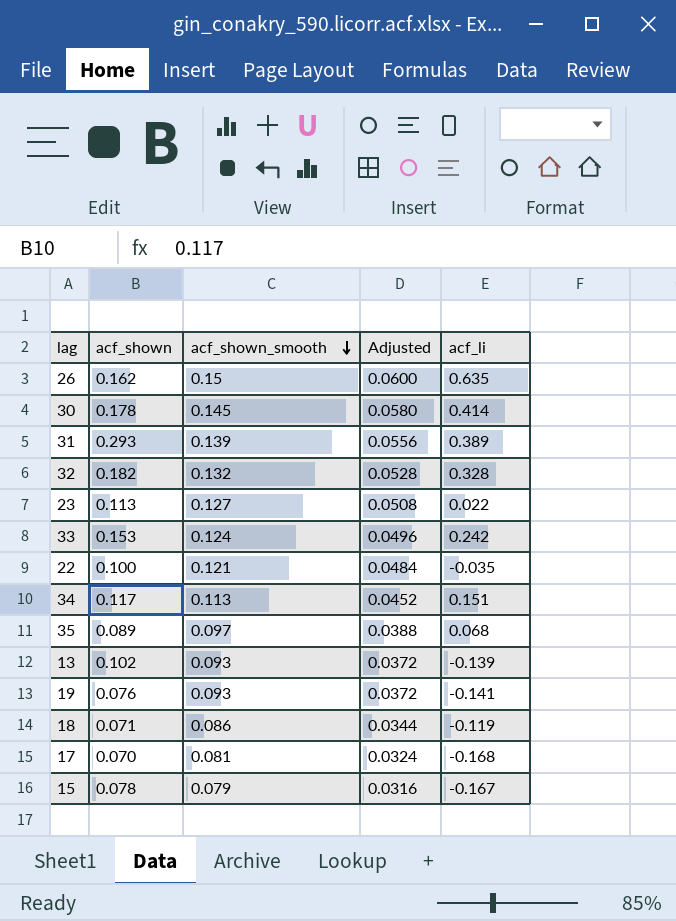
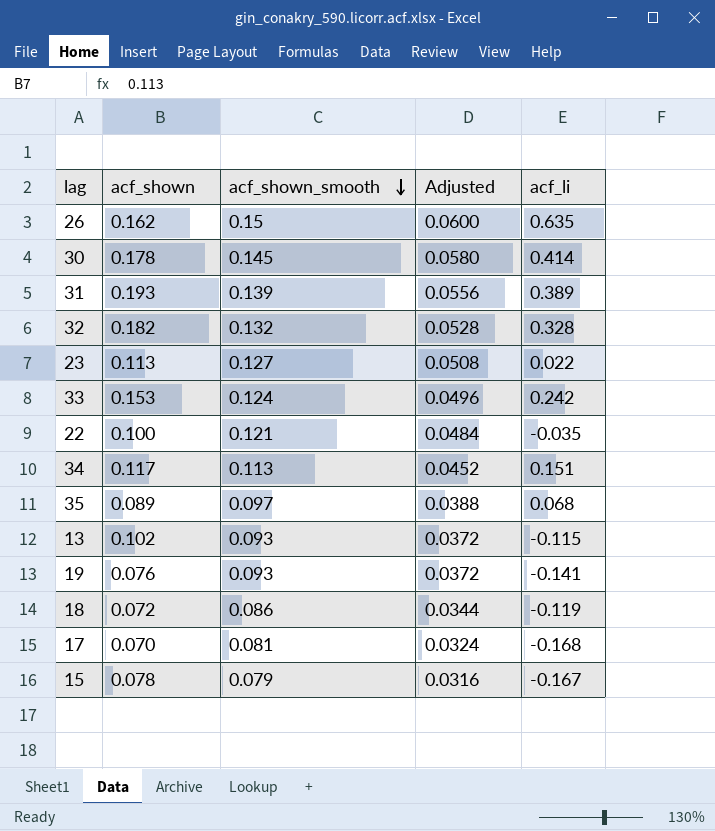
31 | acf_shown: 0.293 -> 0.193
13 | acf_li: -0.139 -> -0.115
18 | acf_shown: 0.071 -> 0.072

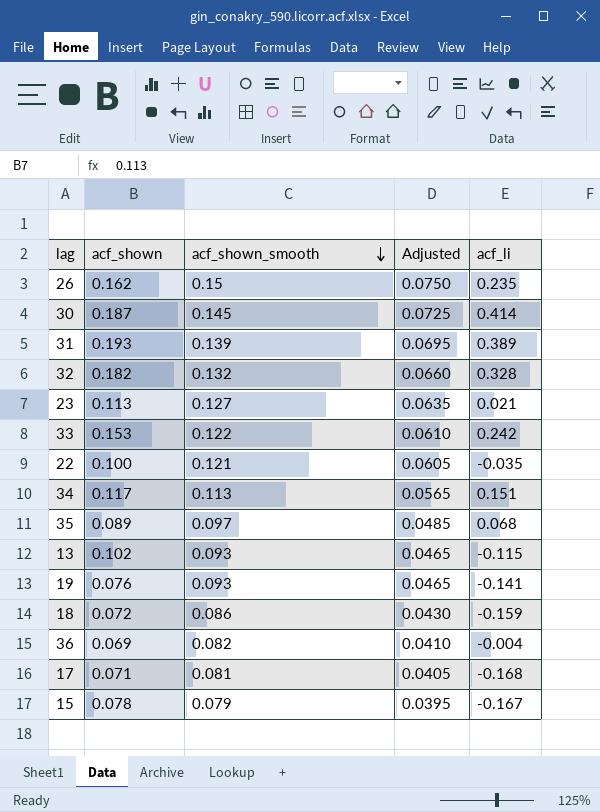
column Adjusted | formula: [acf_shown_smooth] * 0.4 -> [acf_shown_smooth] * 0.5
26 | acf_li: 0.635 -> 0.235
30 | acf_shown: 0.178 -> 0.187
23 | acf_li: 0.022 -> 0.021
33 | acf_shown_smooth: 0.124 -> 0.122
18 | acf_li: -0.119 -> -0.159
row 36: none -> 0.069 | 0.082 | 0.0410 | -0.004
17 | acf_shown: 0.070 -> 0.071

